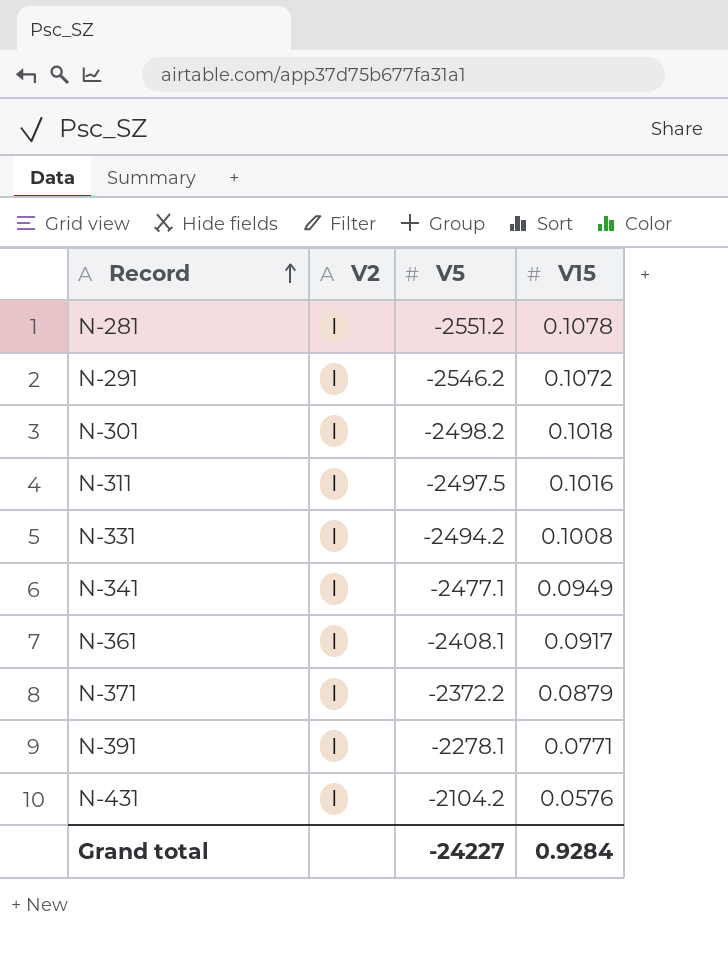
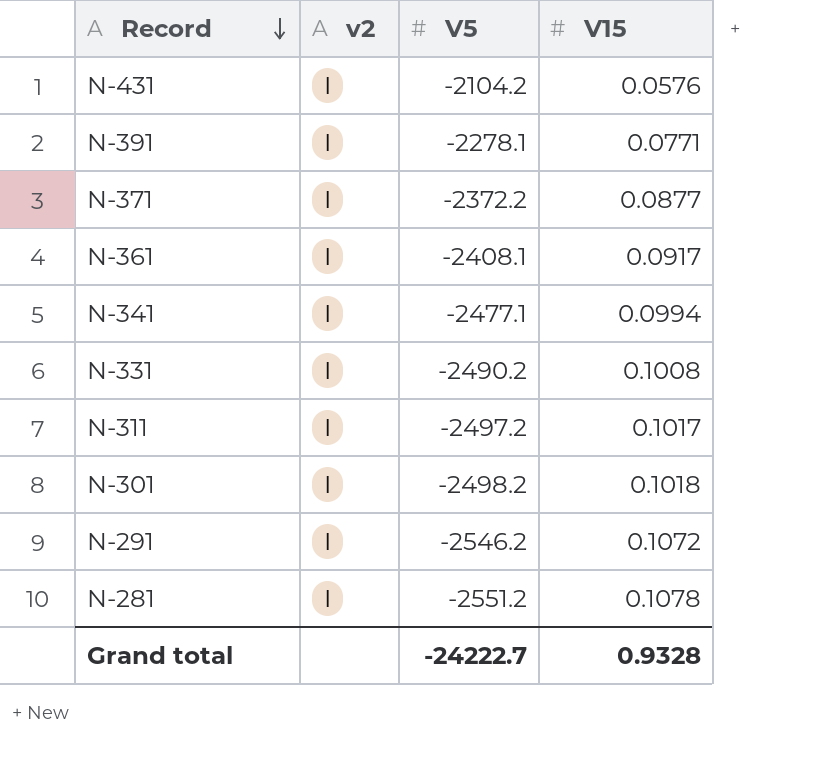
row order: Record ascending -> Record descending
column name: V2 -> v2
N-371 | V15: 0.0879 -> 0.0877
N-341 | V15: 0.0949 -> 0.0994
N-331 | V5: -2494.2 -> -2490.2
N-311 | V5: -2497.5 -> -2497.2
N-311 | V15: 0.1016 -> 0.1017
Grand total | V5: -24227 -> -24222.7
Grand total | V15: 0.9284 -> 0.9328

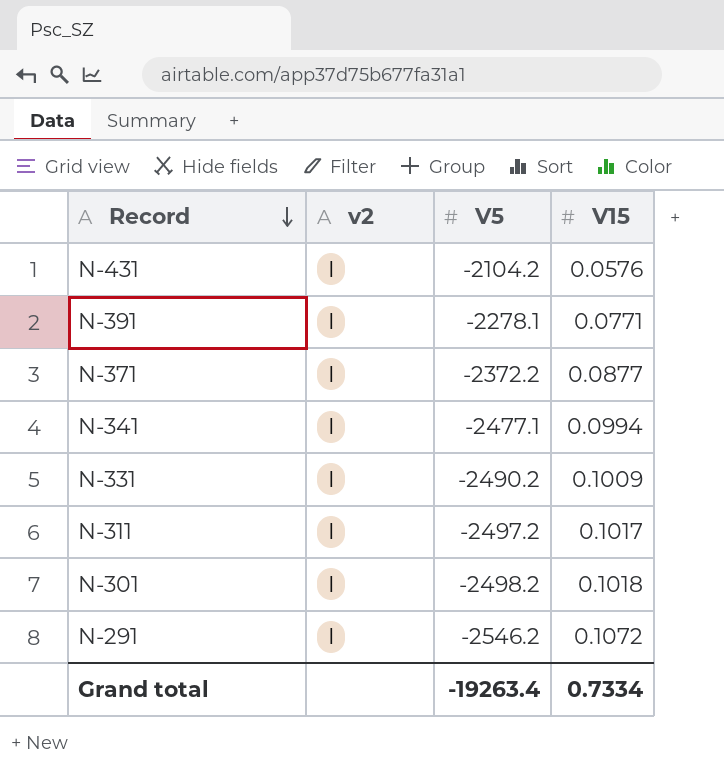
row N-361: I | -2408.1 | 0.0917 -> none
row N-281: I | -2551.2 | 0.1078 -> none
N-331 | V15: 0.1008 -> 0.1009
Grand total | V5: -24222.7 -> -19263.4
Grand total | V15: 0.9328 -> 0.7334

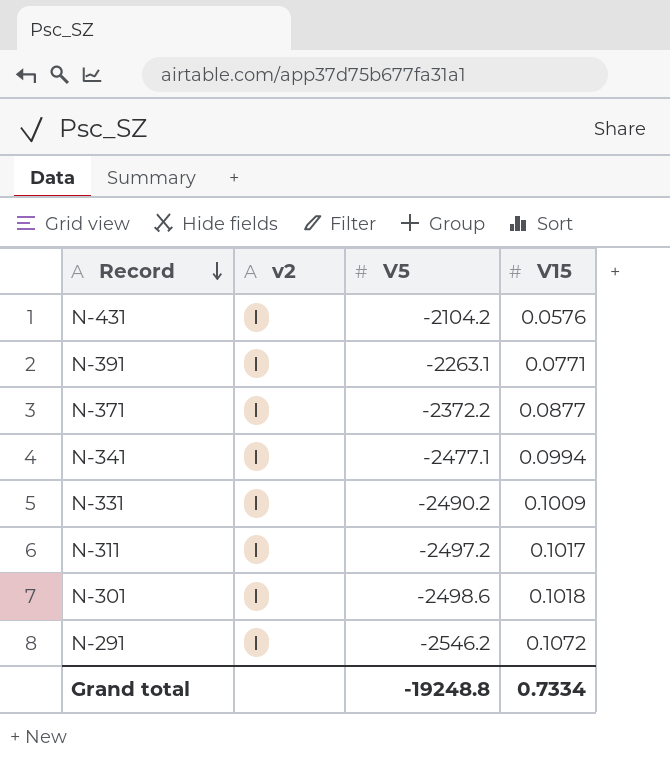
N-391 | V5: -2278.1 -> -2263.1
N-301 | V5: -2498.2 -> -2498.6
Grand total | V5: -19263.4 -> -19248.8

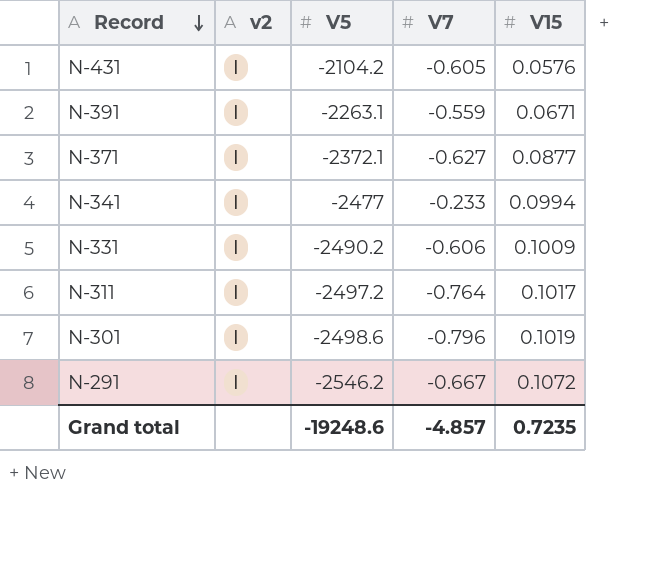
column V7 | position: none -> 4
N-391 | V15: 0.0771 -> 0.0671
N-371 | V5: -2372.2 -> -2372.1
N-341 | V5: -2477.1 -> -2477
N-301 | V15: 0.1018 -> 0.1019
Grand total | V5: -19248.8 -> -19248.6
Grand total | V15: 0.7334 -> 0.7235

